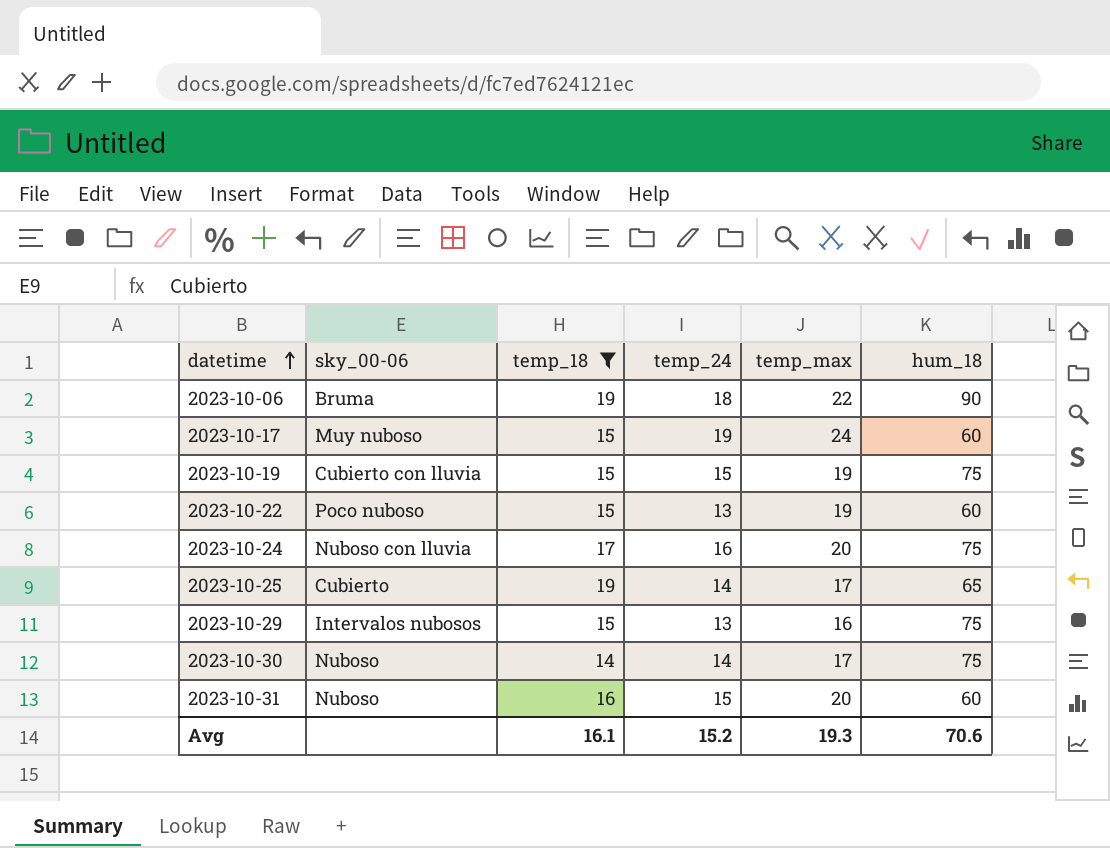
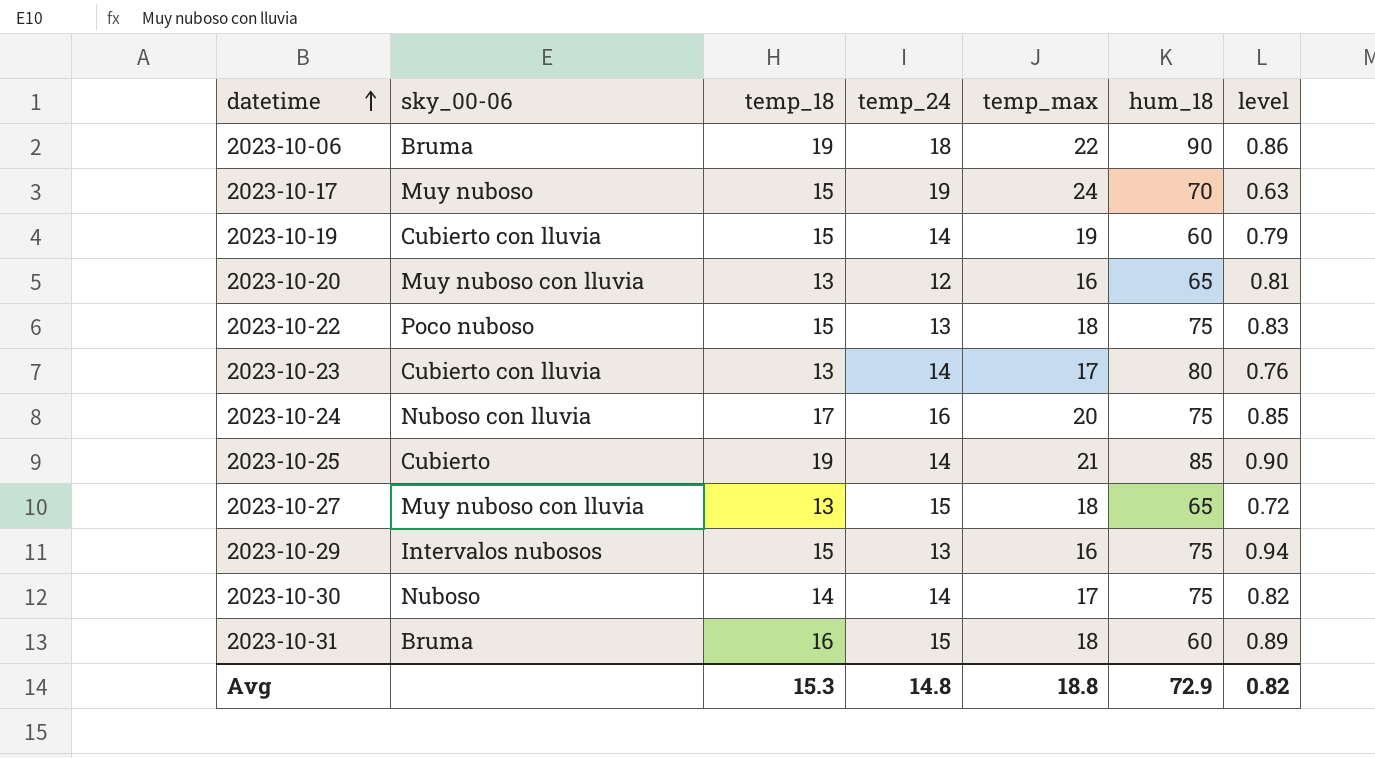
filter: temp_18 != 13 -> none
column level | formula: none -> [temp_18] / [temp_max]
2023-10-17 | hum_18: 60 -> 70
2023-10-19 | temp_24: 15 -> 14
2023-10-19 | hum_18: 75 -> 60
2023-10-22 | temp_max: 19 -> 18
2023-10-22 | hum_18: 60 -> 75
2023-10-25 | temp_max: 17 -> 21
2023-10-25 | hum_18: 65 -> 85
2023-10-31 | sky_00-06: Nuboso -> Bruma
2023-10-31 | temp_max: 20 -> 18
Avg | temp_18: 16.1 -> 15.3
Avg | temp_24: 15.2 -> 14.8
Avg | temp_max: 19.3 -> 18.8
Avg | hum_18: 70.6 -> 72.9

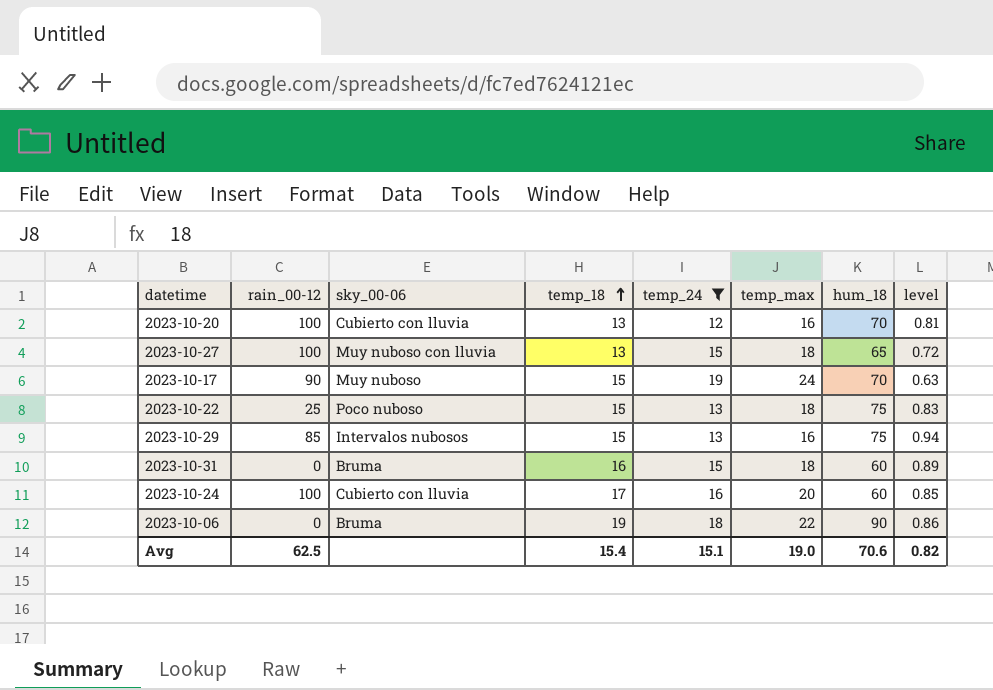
filter: none -> temp_24 != 14
row order: datetime ascending -> temp_18 ascending
column rain_00-12 | position: none -> 2
2023-10-20 | sky_00-06: Muy nuboso con lluvia -> Cubierto con lluvia
2023-10-20 | hum_18: 65 -> 70
2023-10-24 | sky_00-06: Nuboso con lluvia -> Cubierto con lluvia
2023-10-24 | hum_18: 75 -> 60
Avg | temp_18: 15.3 -> 15.4
Avg | temp_24: 14.8 -> 15.1
Avg | temp_max: 18.8 -> 19.0
Avg | hum_18: 72.9 -> 70.6

